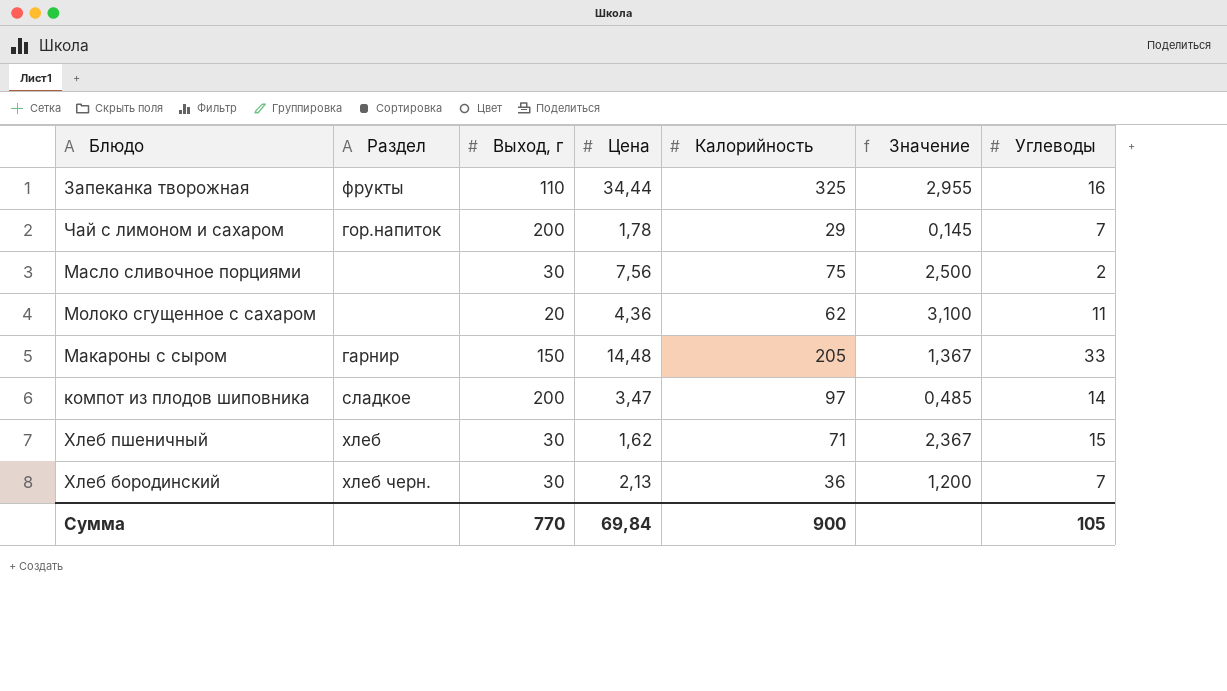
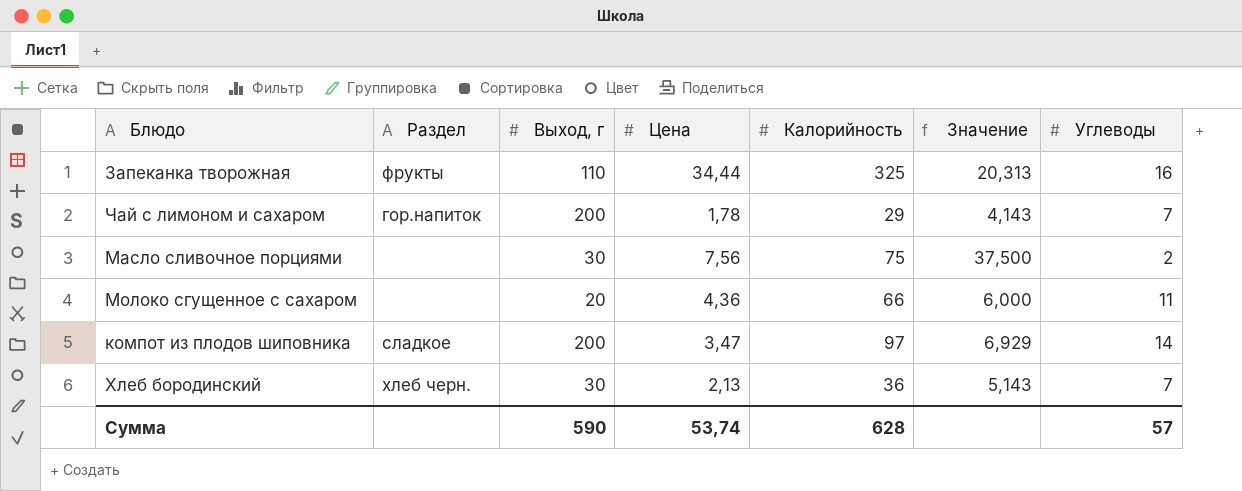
column Значение | formula: [Калорийность] / [Выход, г] -> [Калорийность] / [Углеводы]
row Макароны с сыром: гарнир | 150 | 14,48 | 205 | 1,367 | 33 -> none
row Хлеб пшеничный: хлеб | 30 | 1,62 | 71 | 2,367 | 15 -> none
Молоко сгущенное с сахаром | Калорийность: 62 -> 66
Сумма | Выход, г: 770 -> 590
Сумма | Цена: 69,84 -> 53,74
Сумма | Калорийность: 900 -> 628
Сумма | Углеводы: 105 -> 57

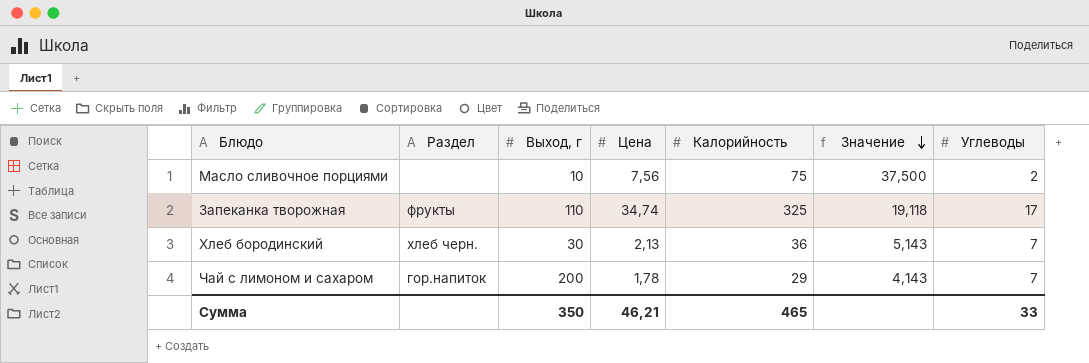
row order: none -> Значение descending
row Молоко сгущенное с сахаром: none | 20 | 4,36 | 66 | 6,000 | 11 -> none
row компот из плодов шиповника: сладкое | 200 | 3,47 | 97 | 6,929 | 14 -> none
Масло сливочное порциями | Выход, г: 30 -> 10
Запеканка творожная | Цена: 34,44 -> 34,74
Запеканка творожная | Значение: 20,313 -> 19,118
Запеканка творожная | Углеводы: 16 -> 17
Сумма | Выход, г: 590 -> 350
Сумма | Цена: 53,74 -> 46,21
Сумма | Калорийность: 628 -> 465
Сумма | Углеводы: 57 -> 33

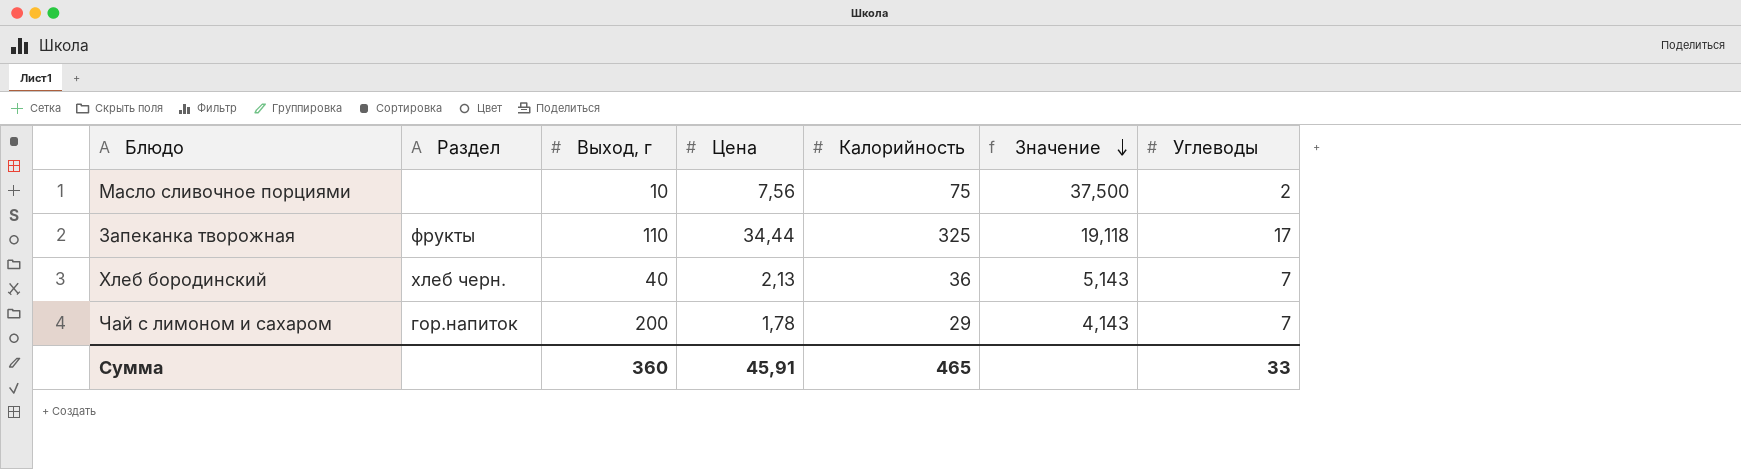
Запеканка творожная | Цена: 34,74 -> 34,44
Хлеб бородинский | Выход, г: 30 -> 40
Сумма | Выход, г: 350 -> 360
Сумма | Цена: 46,21 -> 45,91

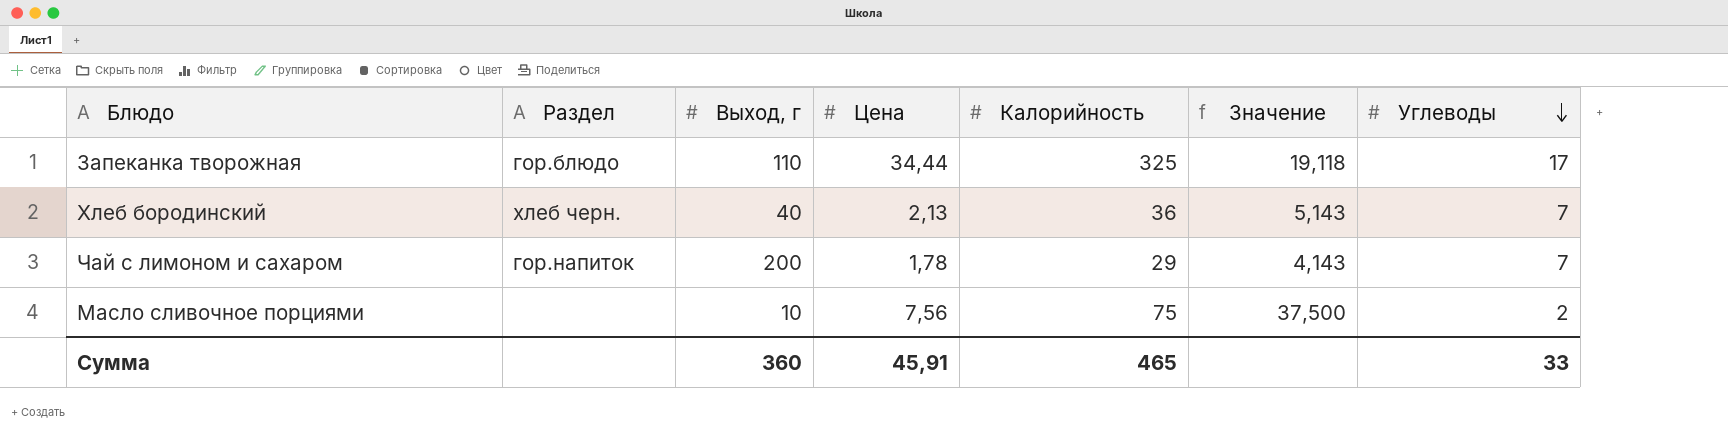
row order: Значение descending -> Углеводы descending
Запеканка творожная | Раздел: фрукты -> гор.блюдо

